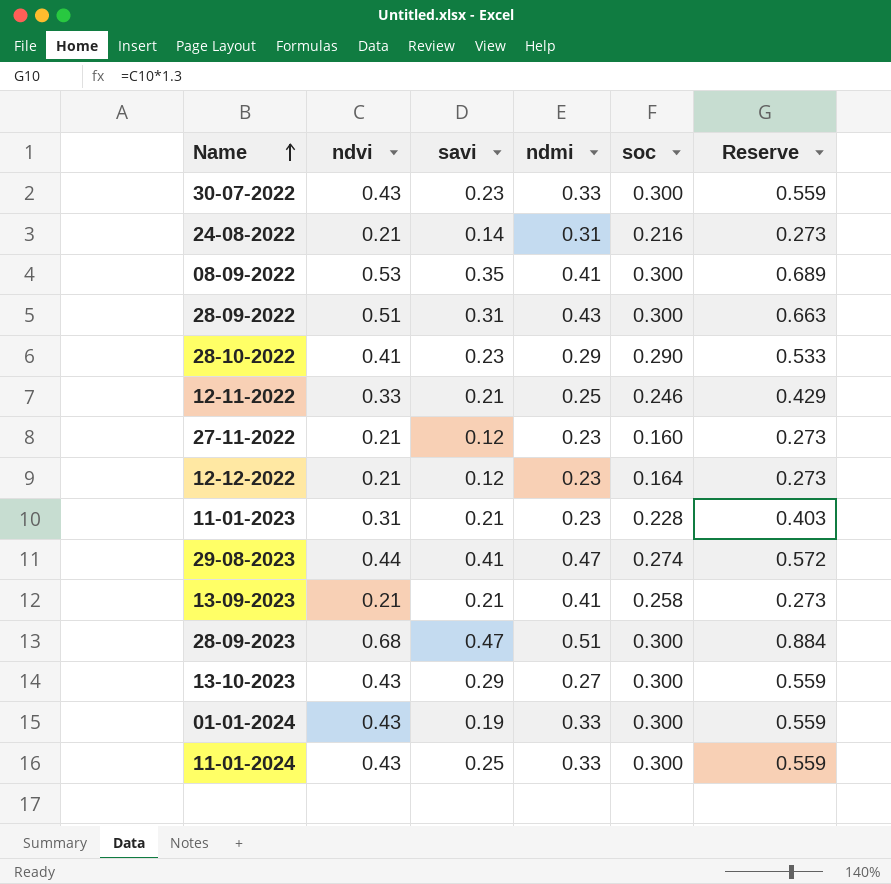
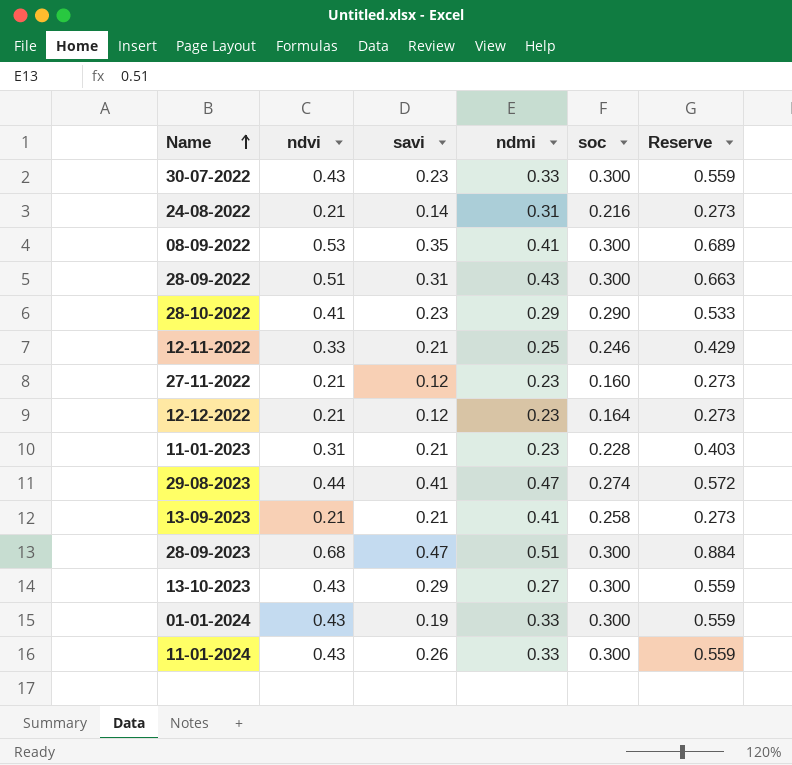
11-01-2024 | savi: 0.25 -> 0.26

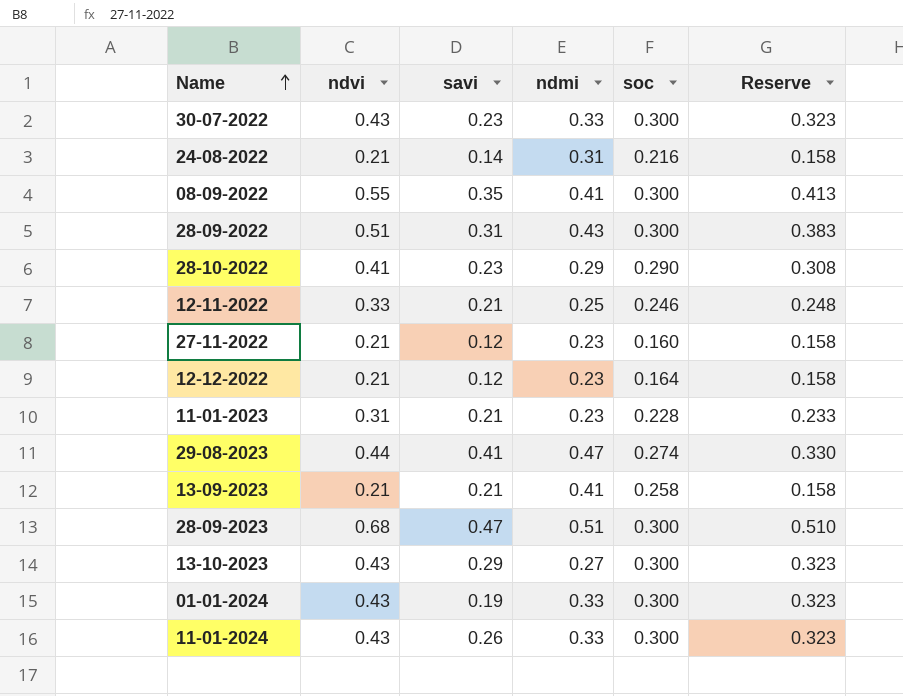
column Reserve | formula: [ndvi] * 1.3 -> [ndvi] * 0.75
08-09-2022 | ndvi: 0.53 -> 0.55

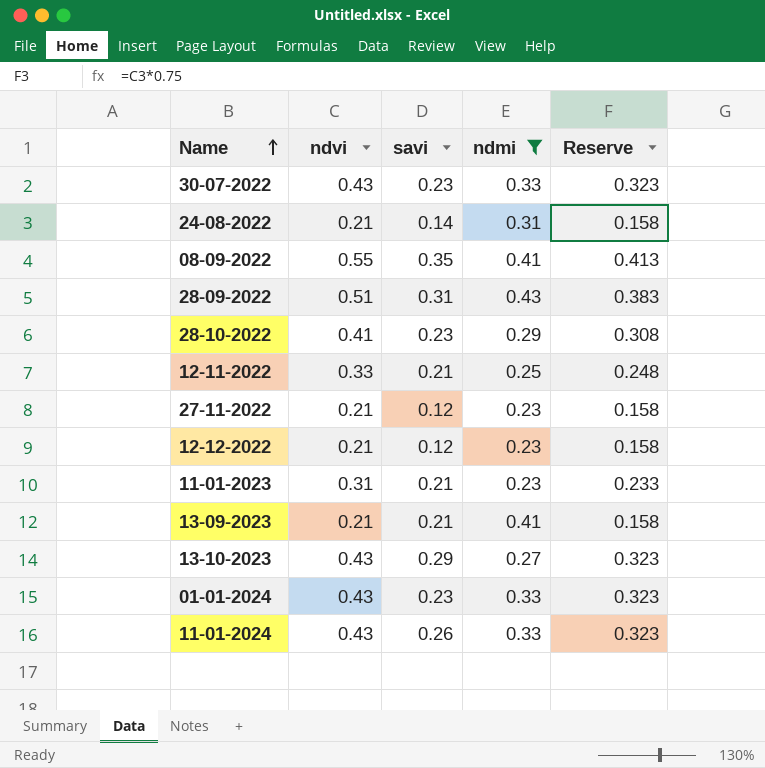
filter: none -> ndmi <= 0.43
column soc | position: 5 -> none
01-01-2024 | savi: 0.19 -> 0.23

